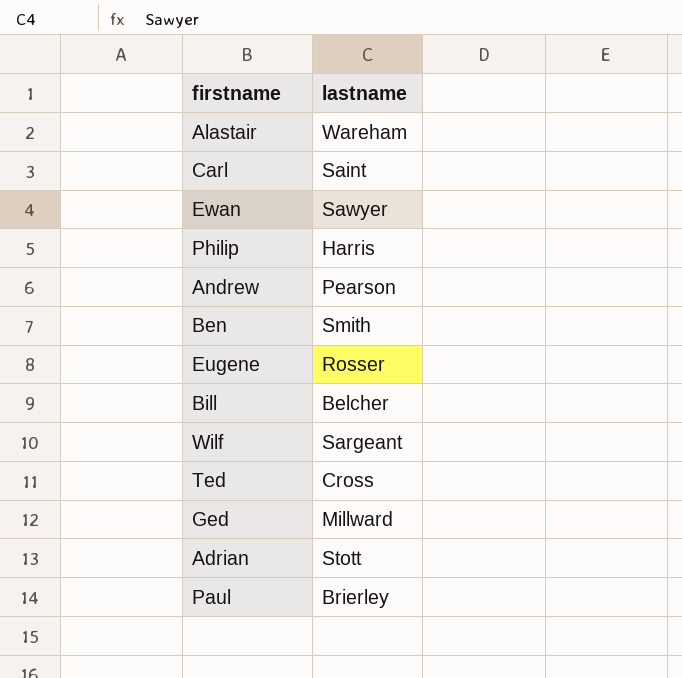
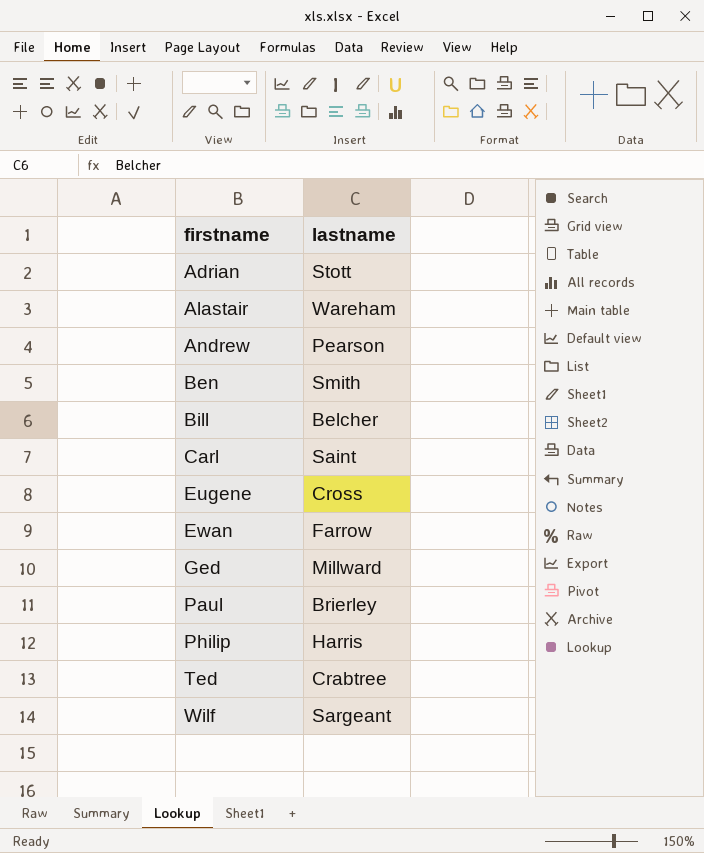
row order: none -> firstname ascending
Eugene | lastname: Rosser -> Cross
Ewan | lastname: Sawyer -> Farrow
Ted | lastname: Cross -> Crabtree

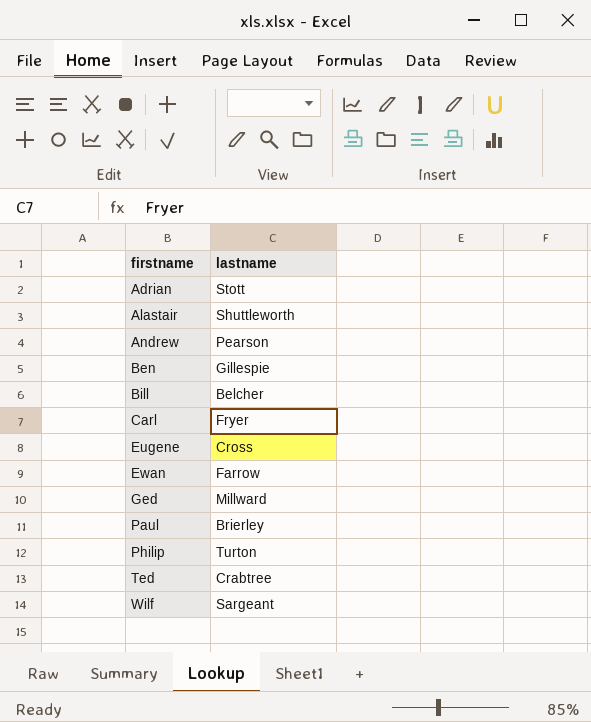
Alastair | lastname: Wareham -> Shuttleworth
Ben | lastname: Smith -> Gillespie
Carl | lastname: Saint -> Fryer
Philip | lastname: Harris -> Turton

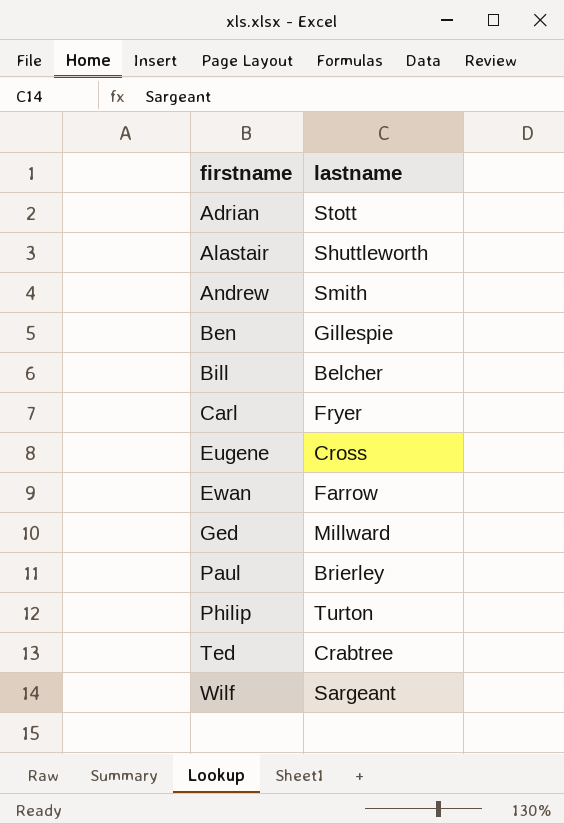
Andrew | lastname: Pearson -> Smith

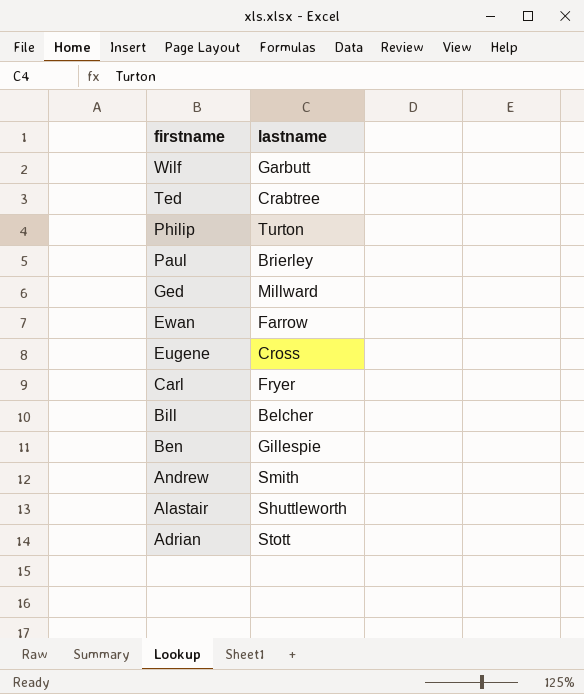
row order: firstname ascending -> firstname descending
Wilf | lastname: Sargeant -> Garbutt

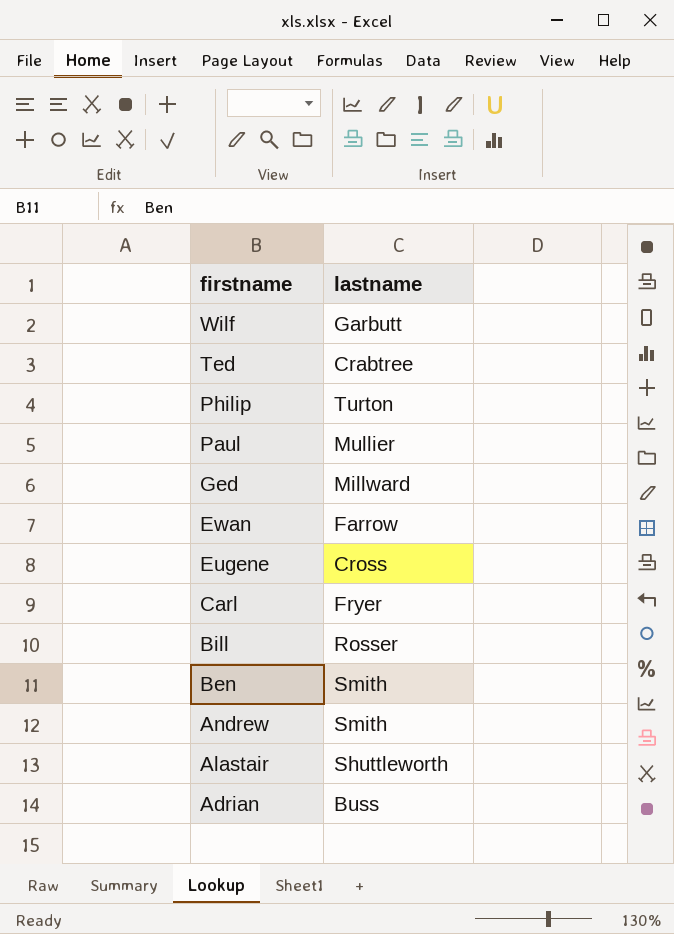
Paul | lastname: Brierley -> Mullier
Bill | lastname: Belcher -> Rosser
Ben | lastname: Gillespie -> Smith
Adrian | lastname: Stott -> Buss

